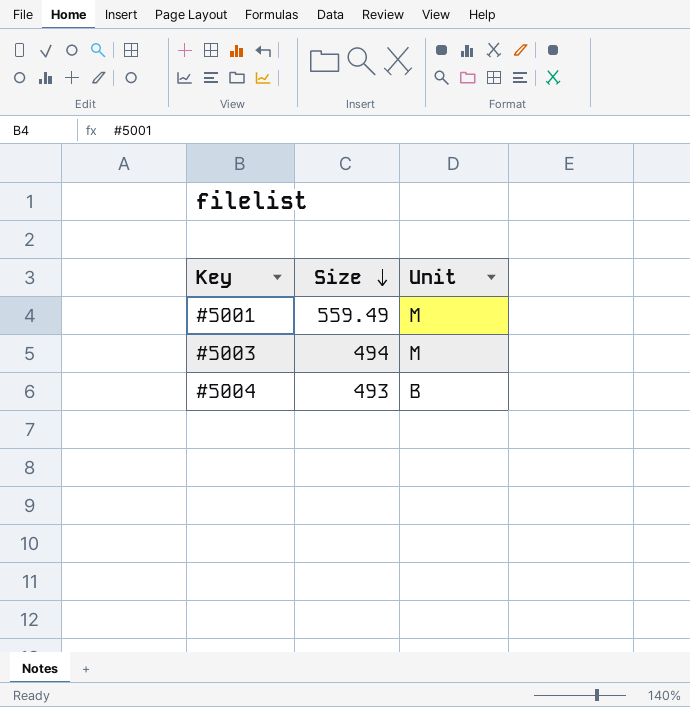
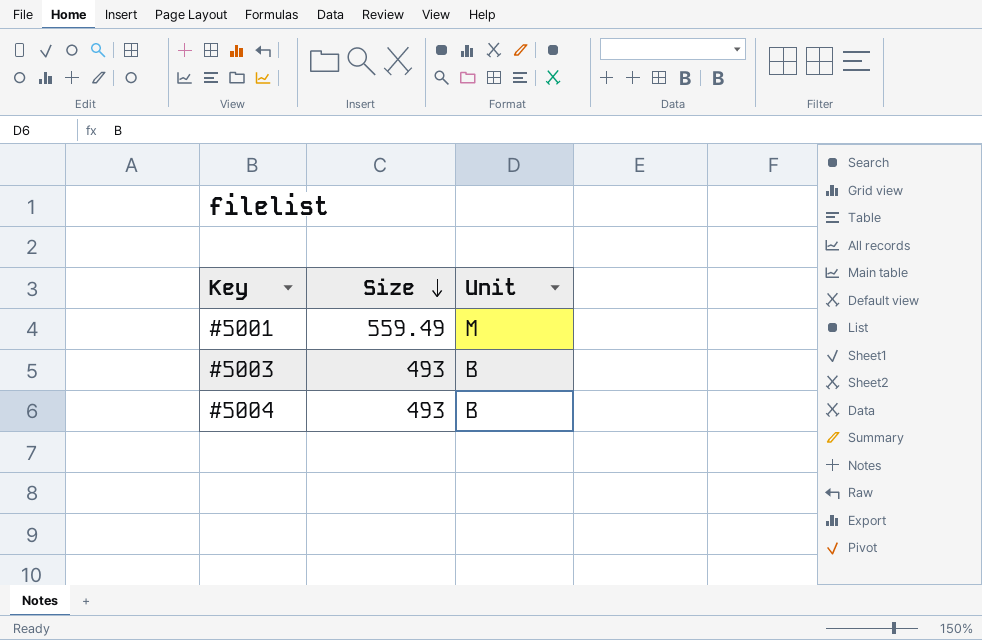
#5003 | Size: 494 -> 493
#5003 | Unit: M -> B

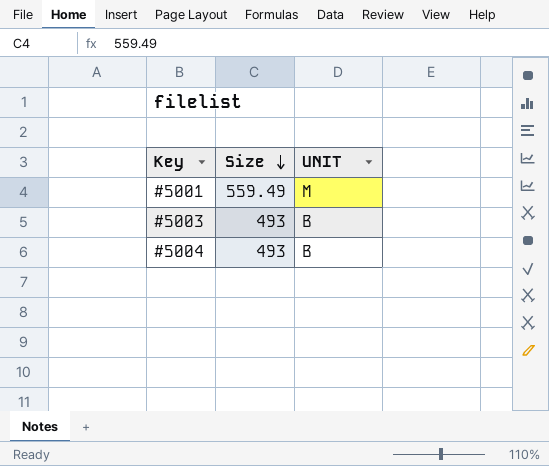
column name: Unit -> UNIT

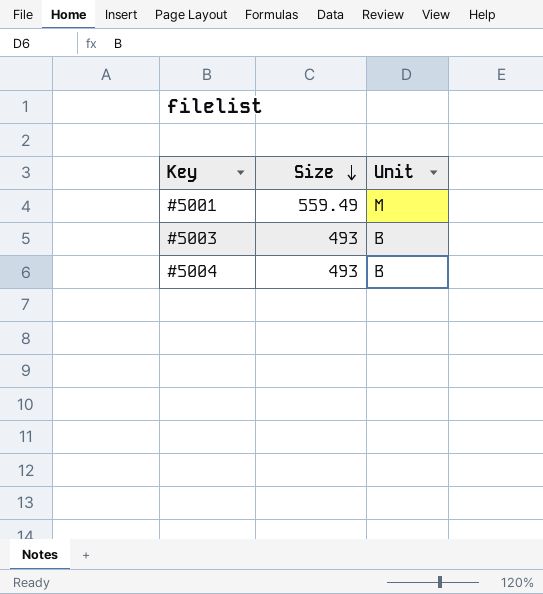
column name: UNIT -> Unit

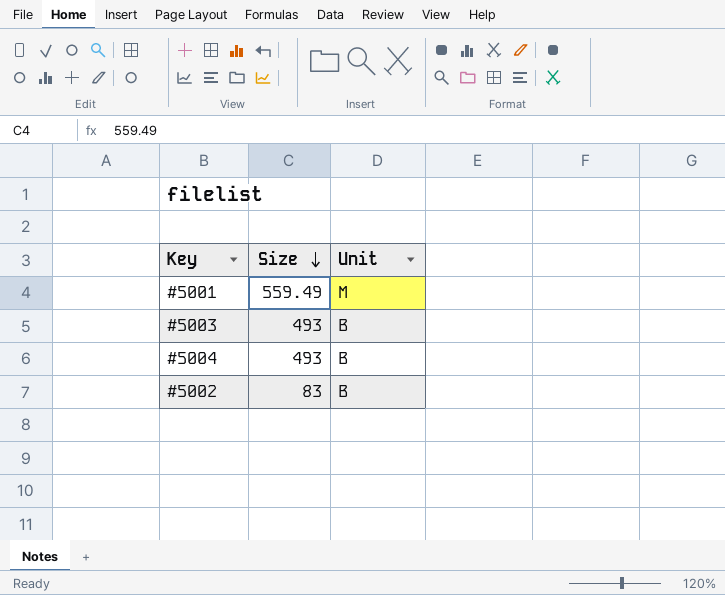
row #5002: none -> 83 | B

